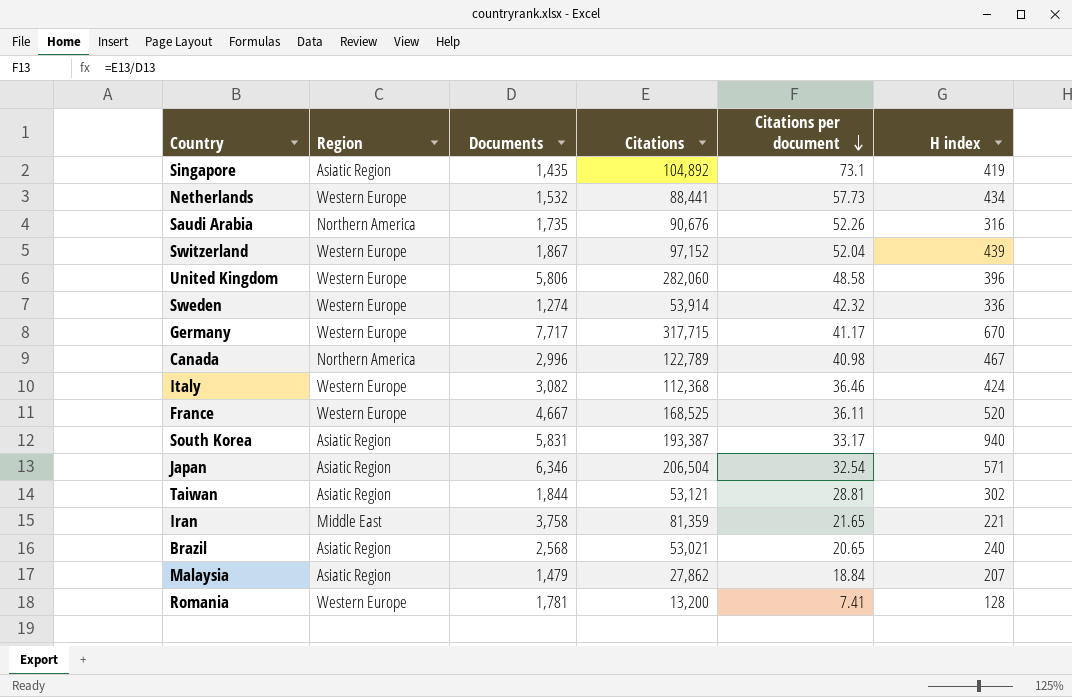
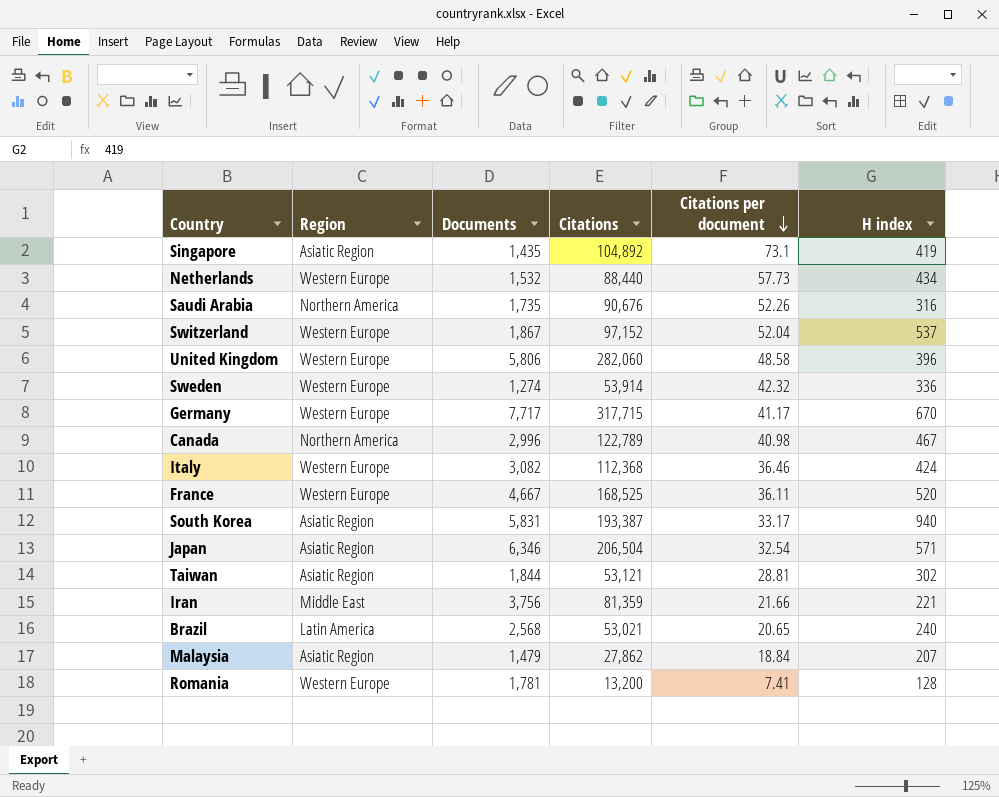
Netherlands | Citations: 88,441 -> 88,440
Switzerland | H index: 439 -> 537
Iran | Documents: 3,758 -> 3,756
Iran | Citations per document: 21.65 -> 21.66
Brazil | Region: Asiatic Region -> Latin America

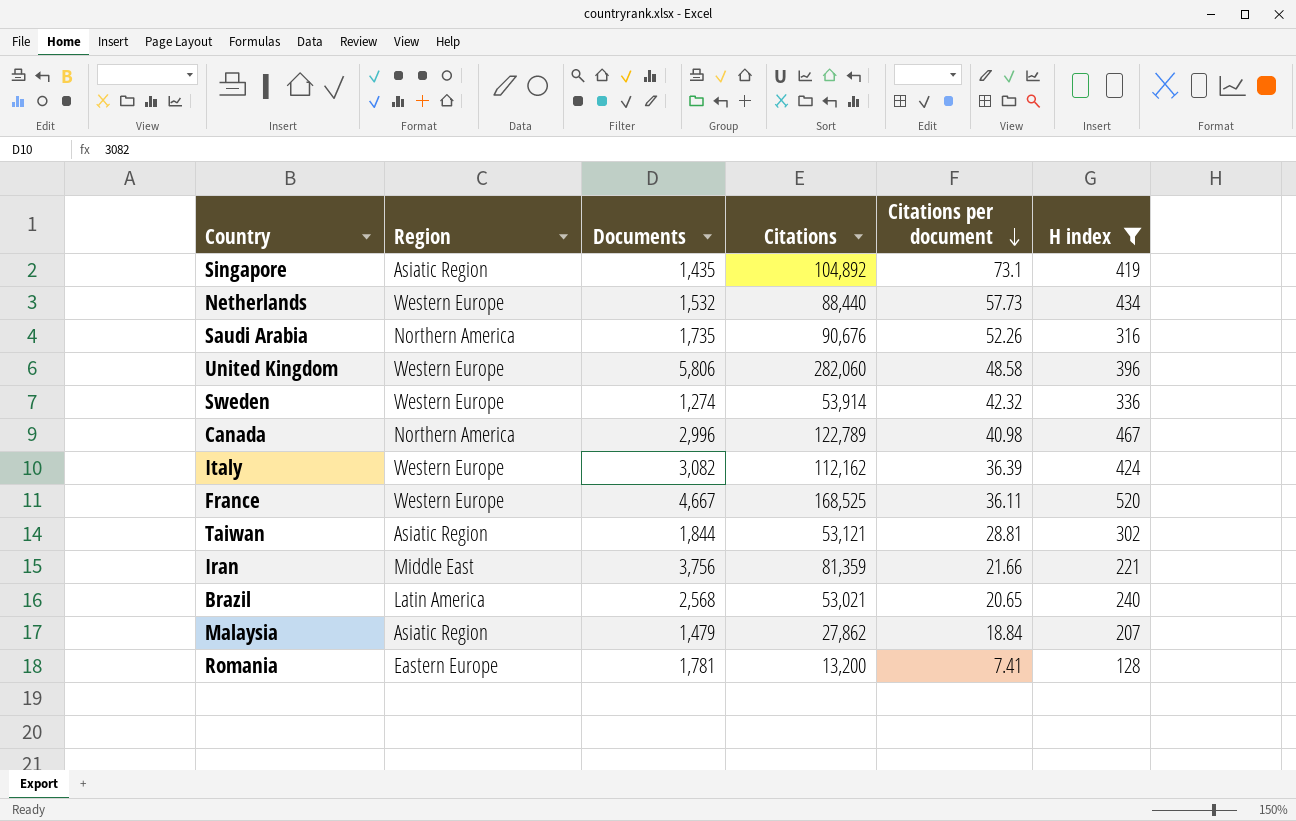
filter: none -> H index <= 520
Italy | Citations: 112,368 -> 112,162
Italy | Citations per document: 36.46 -> 36.39
Romania | Region: Western Europe -> Eastern Europe

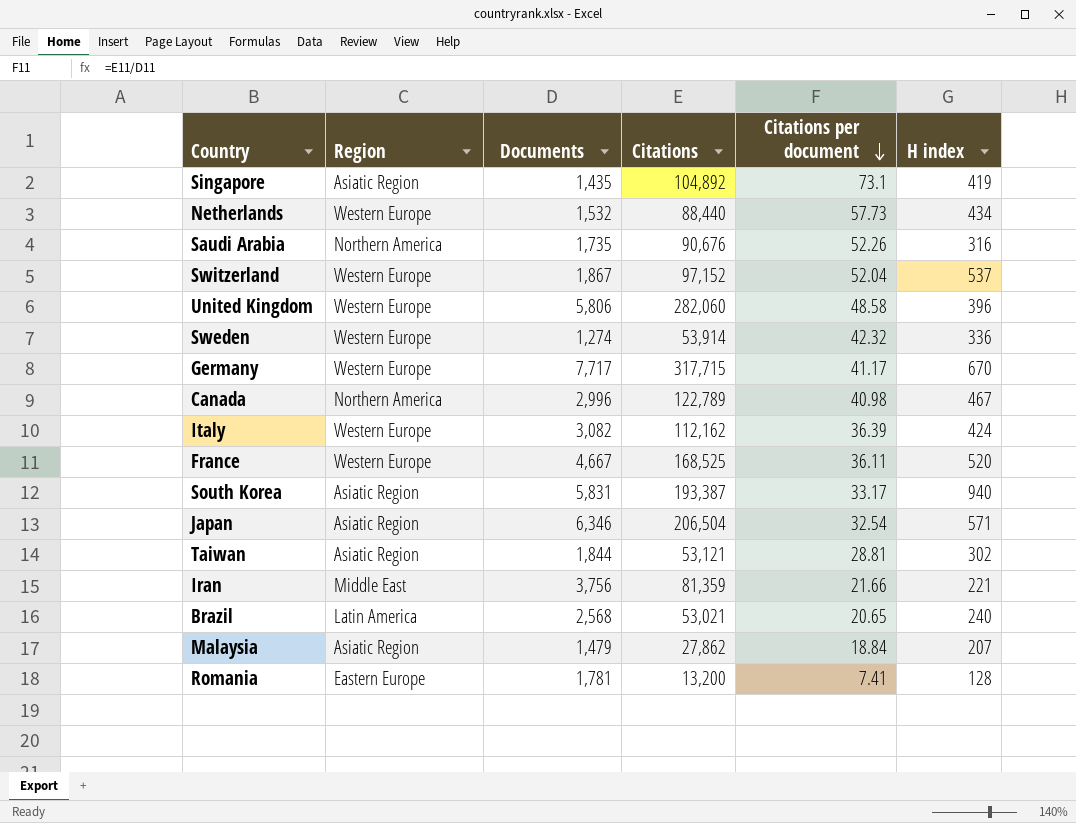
filter: H index <= 520 -> none

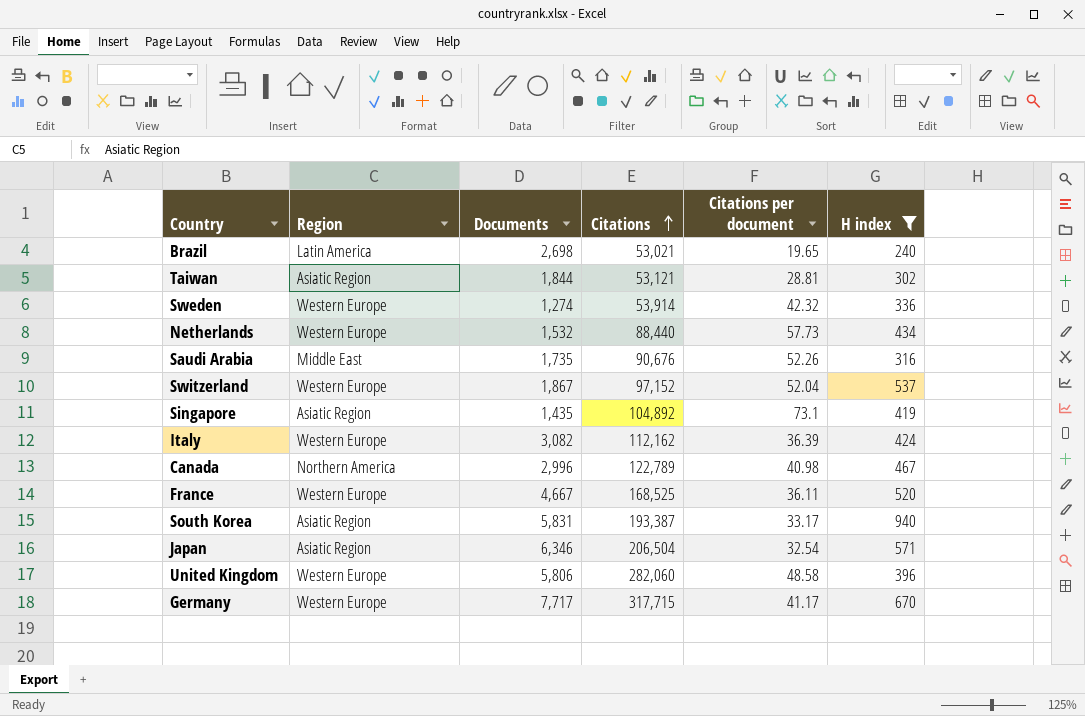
filter: none -> H index >= 240
row order: Citations per document descending -> Citations ascending
Brazil | Documents: 2,568 -> 2,698
Brazil | Citations per document: 20.65 -> 19.65
Saudi Arabia | Region: Northern America -> Middle East

